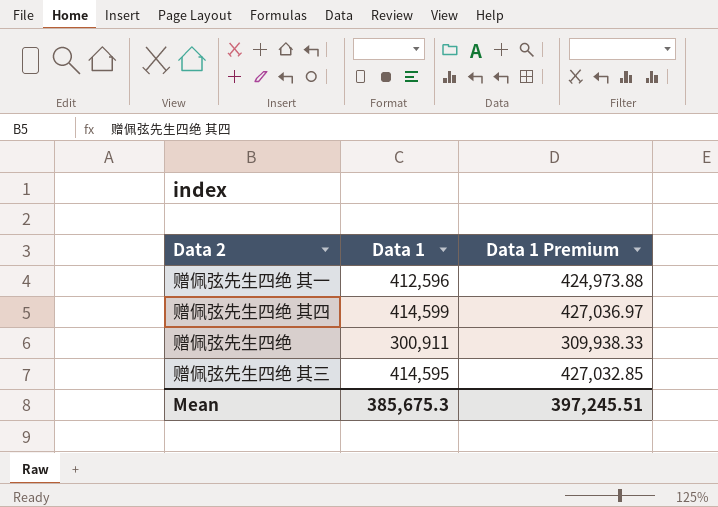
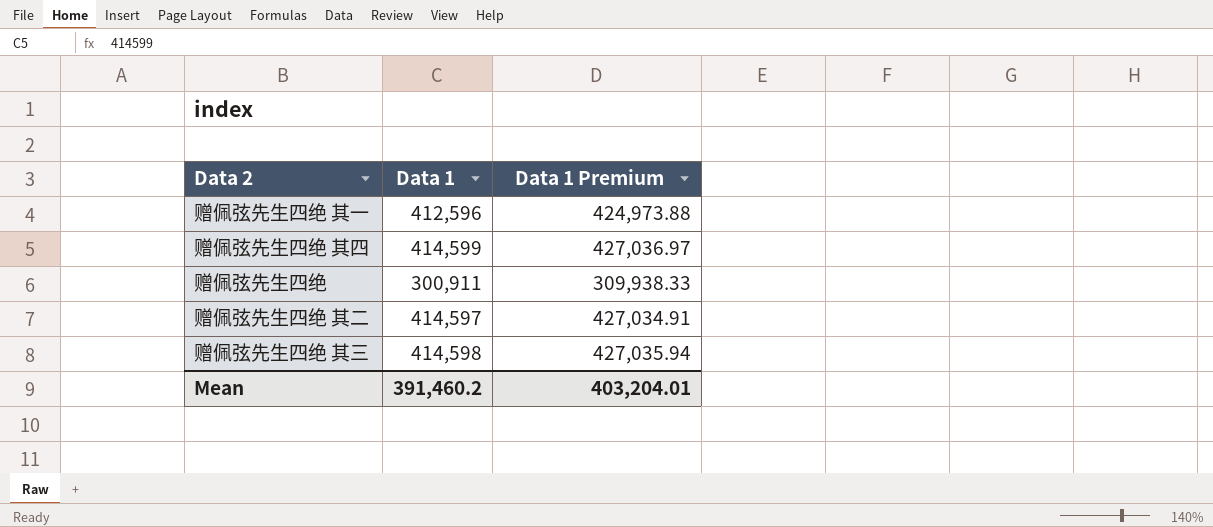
row 赠佩弦先生四绝 其二: none -> 414,597 | 427,034.91
赠佩弦先生四绝 其三 | Data 1: 414,595 -> 414,598
赠佩弦先生四绝 其三 | Data 1 Premium: 427,032.85 -> 427,035.94
Mean | Data 1: 385,675.3 -> 391,460.2
Mean | Data 1 Premium: 397,245.51 -> 403,204.01

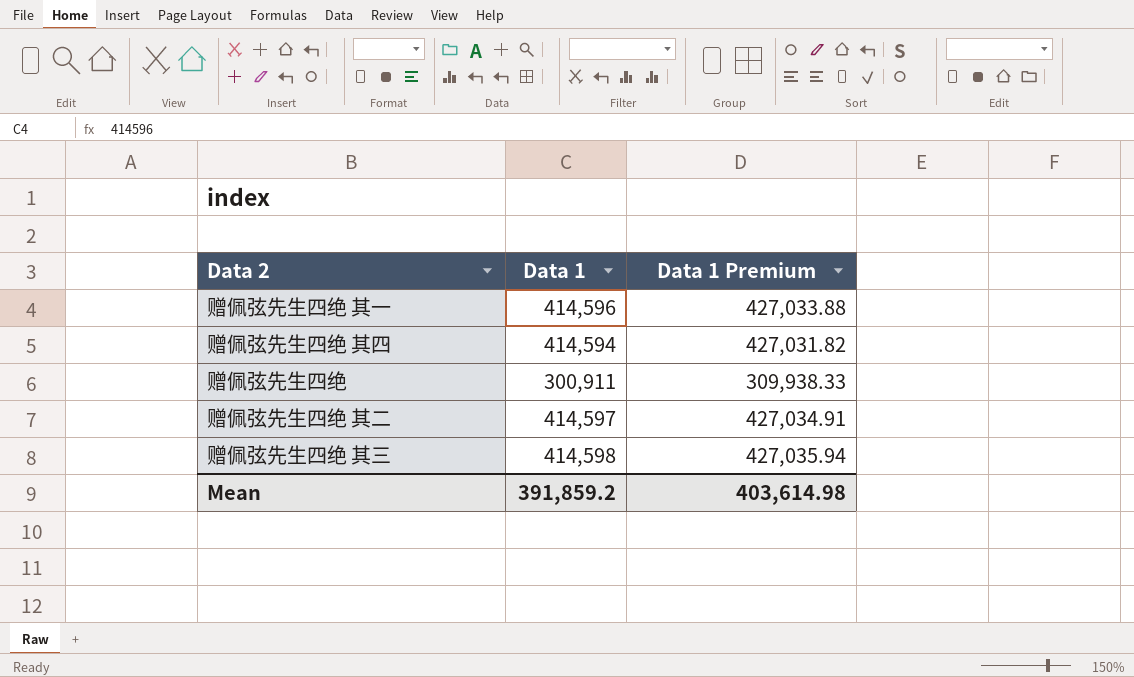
赠佩弦先生四绝 其一 | Data 1: 412,596 -> 414,596
赠佩弦先生四绝 其一 | Data 1 Premium: 424,973.88 -> 427,033.88
赠佩弦先生四绝 其四 | Data 1: 414,599 -> 414,594
赠佩弦先生四绝 其四 | Data 1 Premium: 427,036.97 -> 427,031.82
Mean | Data 1: 391,460.2 -> 391,859.2
Mean | Data 1 Premium: 403,204.01 -> 403,614.98

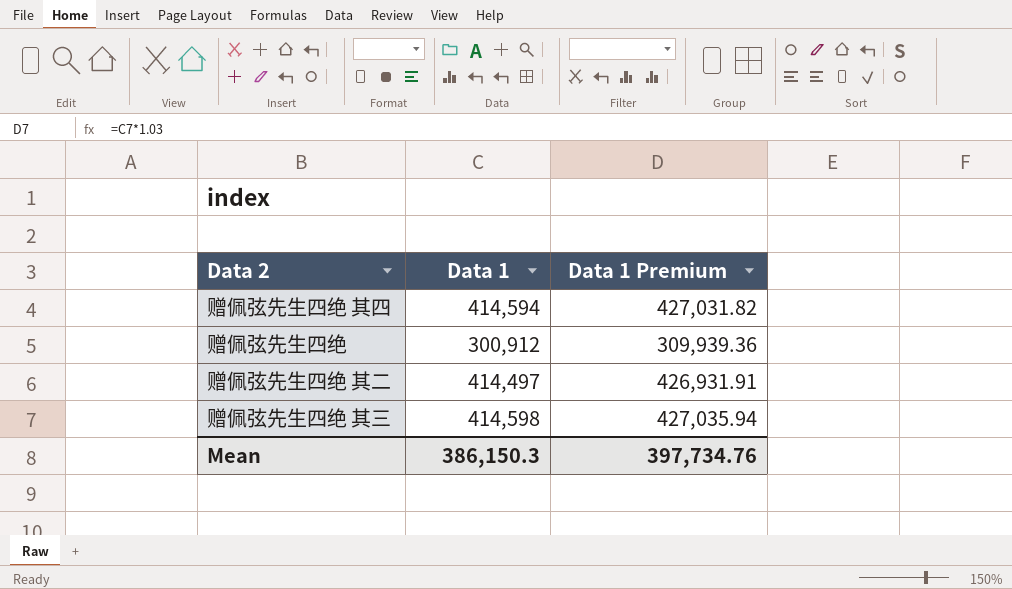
row 赠佩弦先生四绝 其一: 414,596 | 427,033.88 -> none
赠佩弦先生四绝 | Data 1: 300,911 -> 300,912
赠佩弦先生四绝 | Data 1 Premium: 309,938.33 -> 309,939.36
赠佩弦先生四绝 其二 | Data 1: 414,597 -> 414,497
赠佩弦先生四绝 其二 | Data 1 Premium: 427,034.91 -> 426,931.91
Mean | Data 1: 391,859.2 -> 386,150.3
Mean | Data 1 Premium: 403,614.98 -> 397,734.76

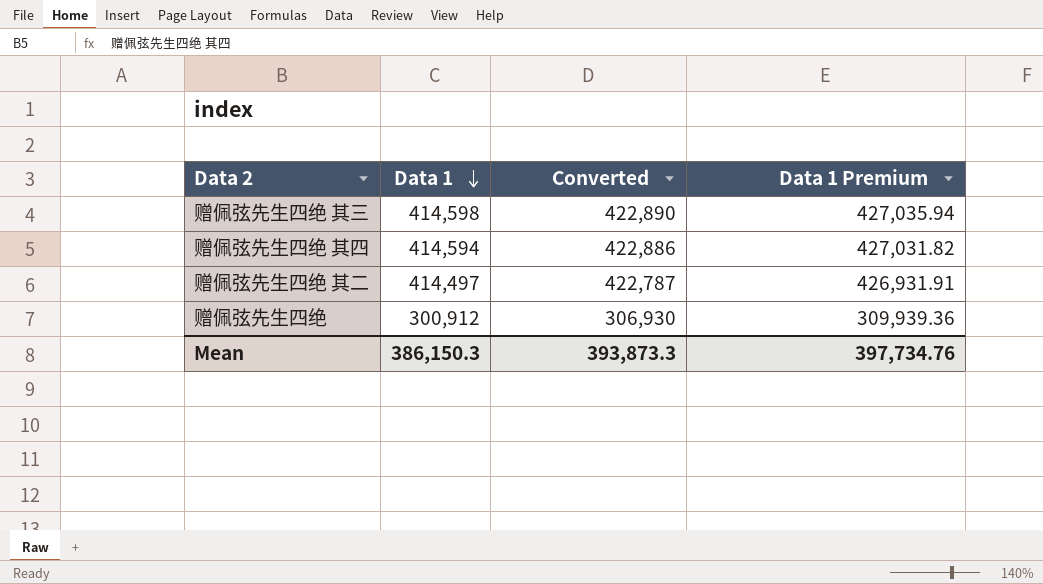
row order: none -> Data 1 descending
column Converted | formula: none -> [Data 1] * 1.02

